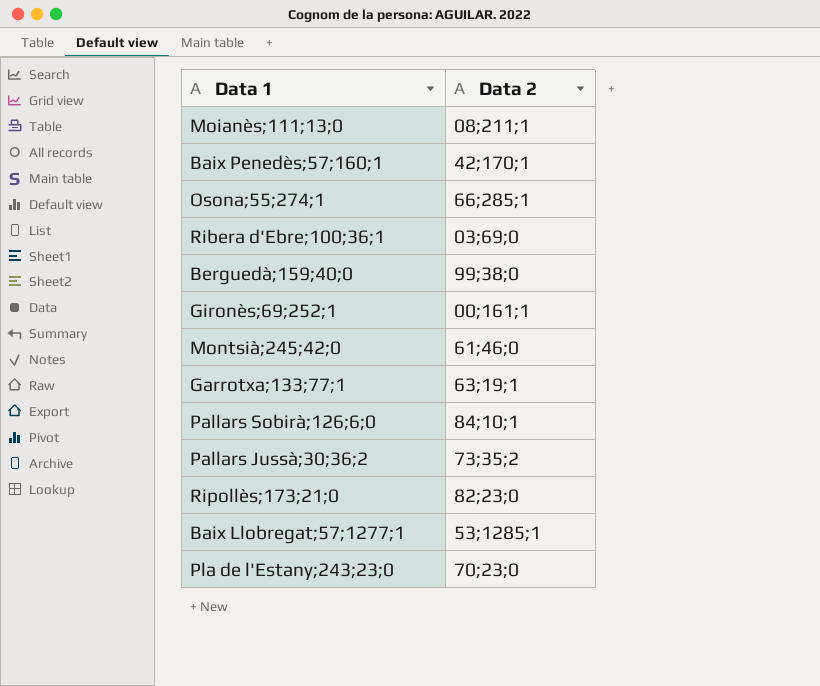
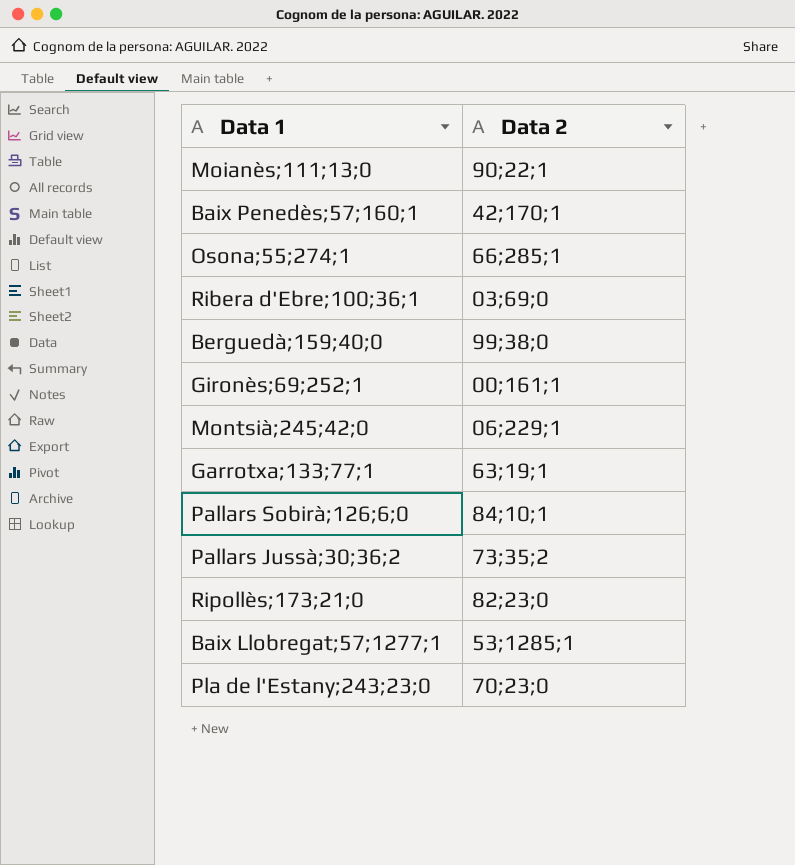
Moianès;111;13;0 | Data 2: 08;211;1 -> 90;22;1
Montsià;245;42;0 | Data 2: 61;46;0 -> 06;229;1

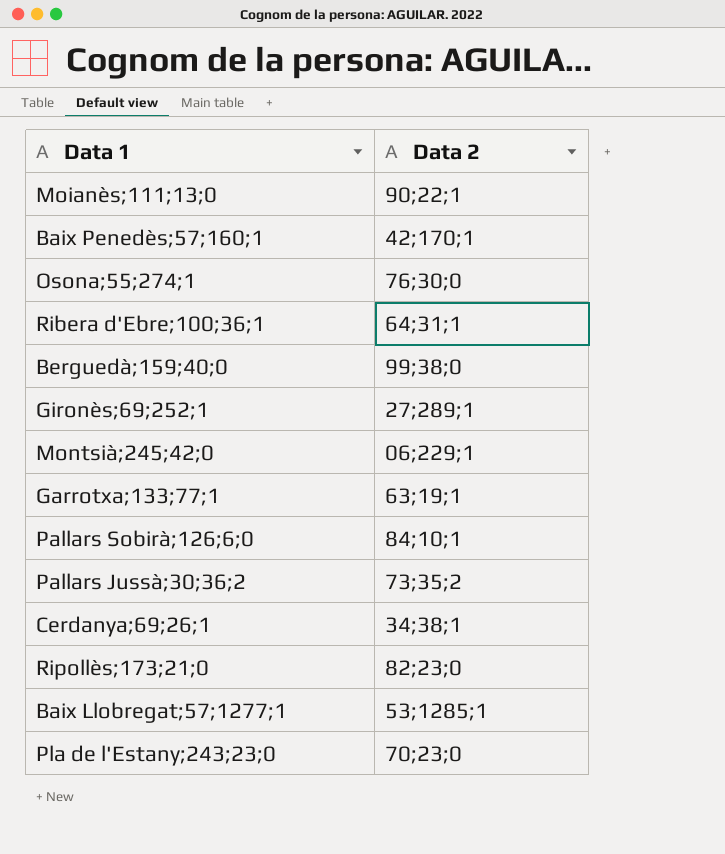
Osona;55;274;1 | Data 2: 66;285;1 -> 76;30;0
Ribera d'Ebre;100;36;1 | Data 2: 03;69;0 -> 64;31;1
Gironès;69;252;1 | Data 2: 00;161;1 -> 27;289;1
row Cerdanya;69;26;1: none -> 34;38;1

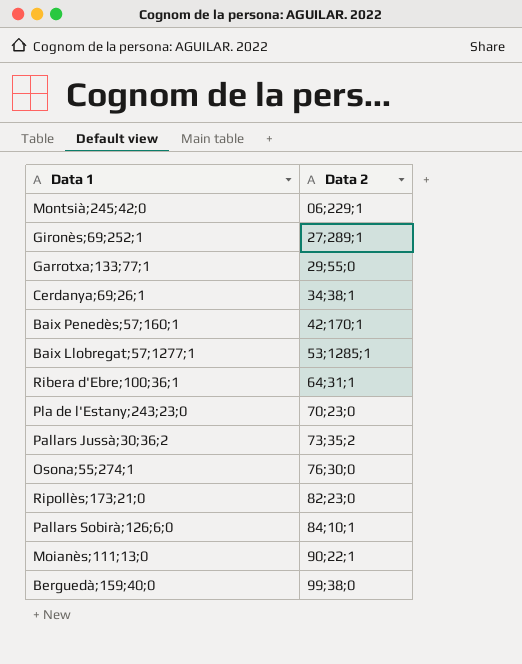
row order: none -> Data 2 ascending
Garrotxa;133;77;1 | Data 2: 63;19;1 -> 29;55;0

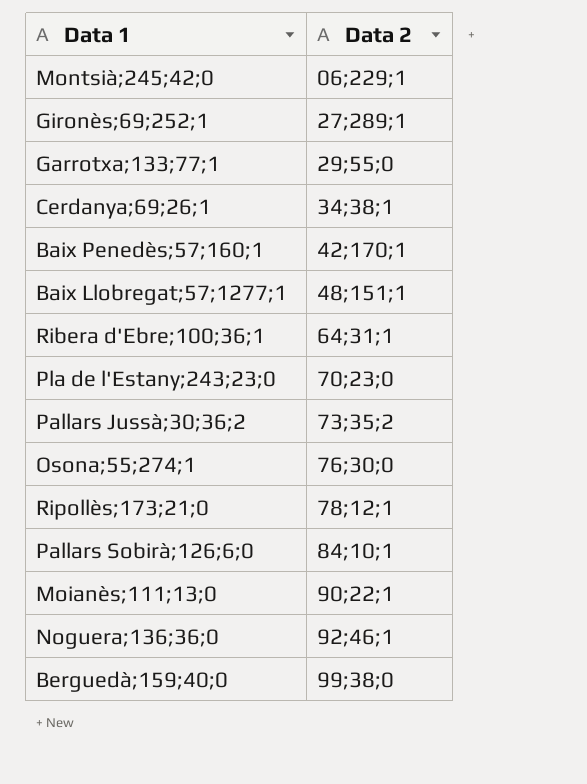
Baix Llobregat;57;1277;1 | Data 2: 53;1285;1 -> 48;151;1
Ripollès;173;21;0 | Data 2: 82;23;0 -> 78;12;1
row Noguera;136;36;0: none -> 92;46;1

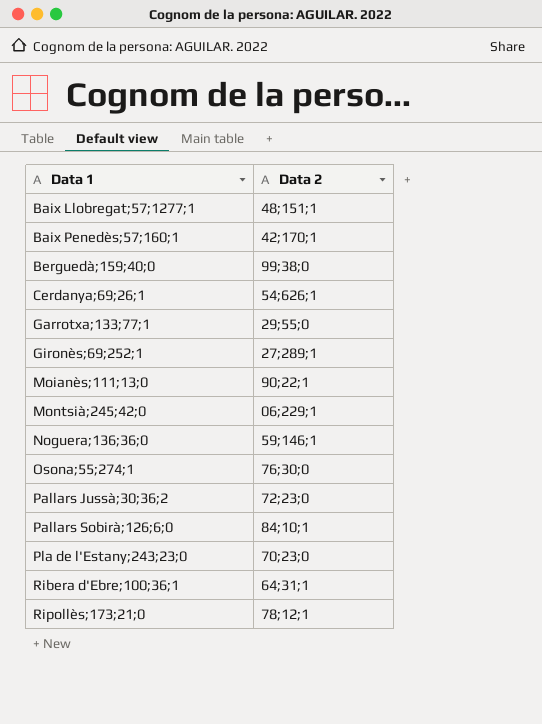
row order: Data 2 ascending -> Data 1 ascending
Cerdanya;69;26;1 | Data 2: 34;38;1 -> 54;626;1
Noguera;136;36;0 | Data 2: 92;46;1 -> 59;146;1
Pallars Jussà;30;36;2 | Data 2: 73;35;2 -> 72;23;0

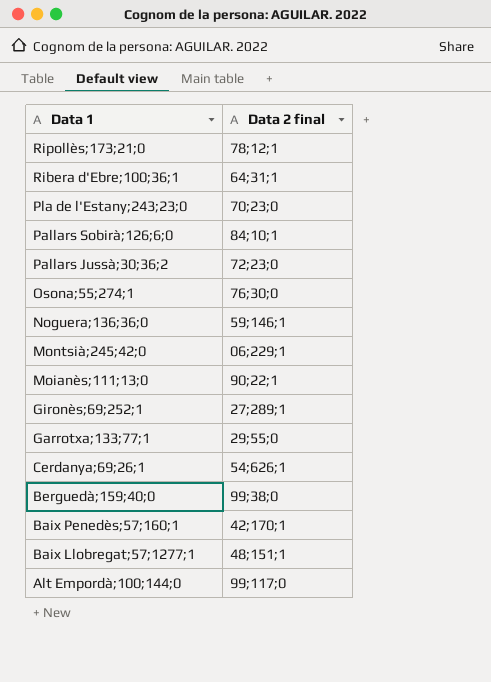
row order: Data 1 ascending -> Data 1 descending
column name: Data 2 -> Data 2 final
row Alt Empordà;100;144;0: none -> 99;117;0

